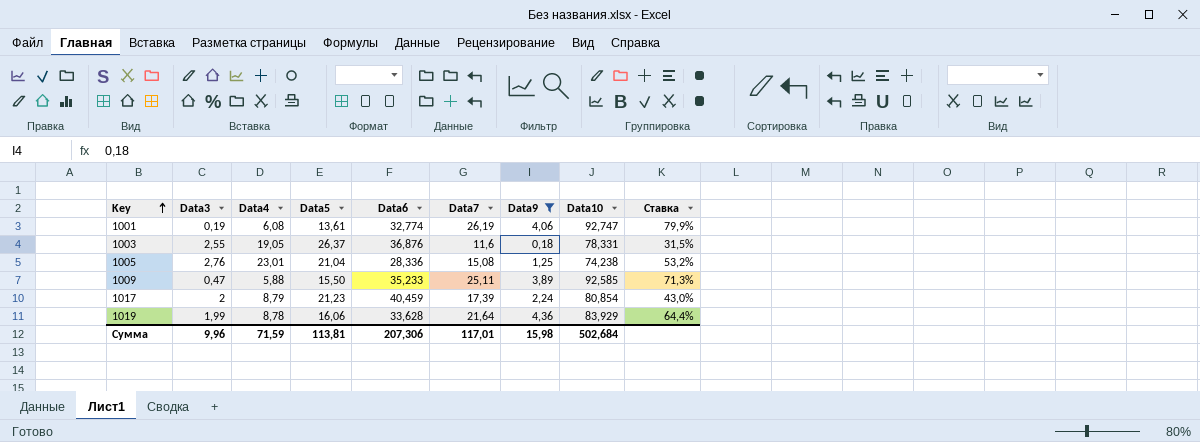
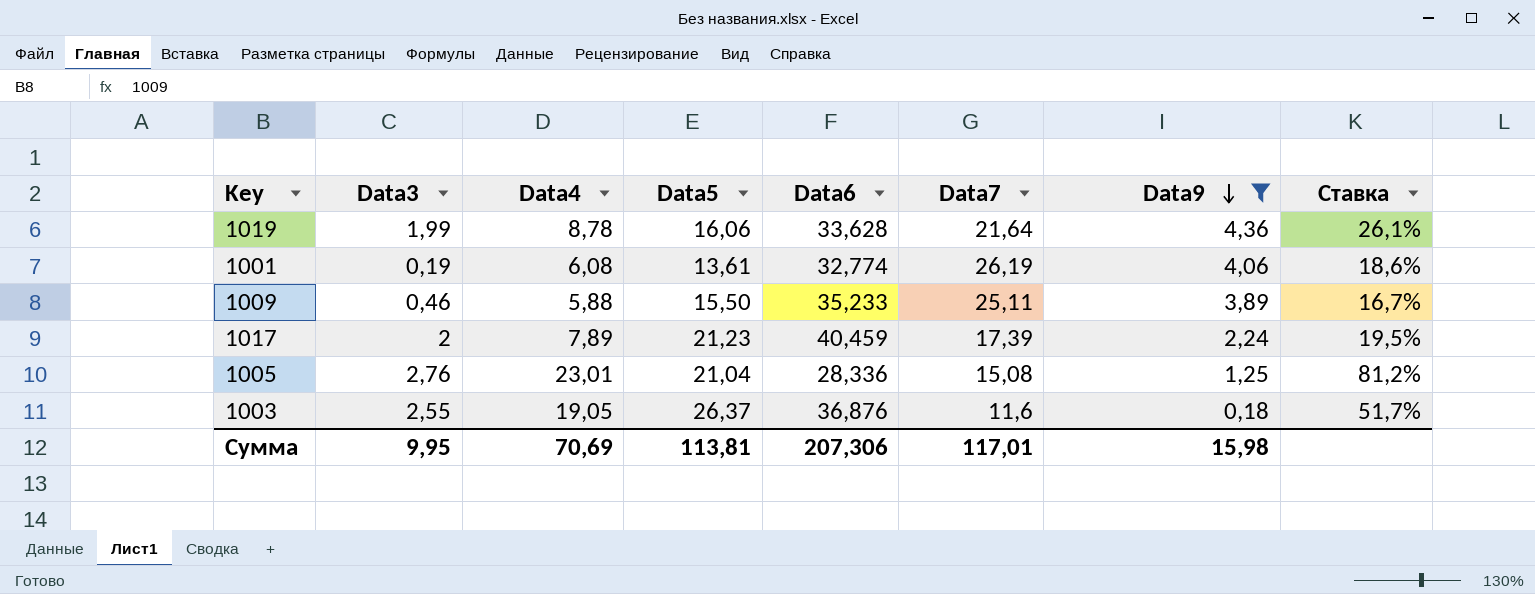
row order: Key ascending -> Data9 descending
column Data10 | position: 8 -> none
column Ставка | formula: [Data7] / [Data6] -> [Data4] / [Data6]
1009 | Data3: 0,47 -> 0,46
1017 | Data4: 8,79 -> 7,89
Сумма | Data3: 9,96 -> 9,95
Сумма | Data4: 71,59 -> 70,69

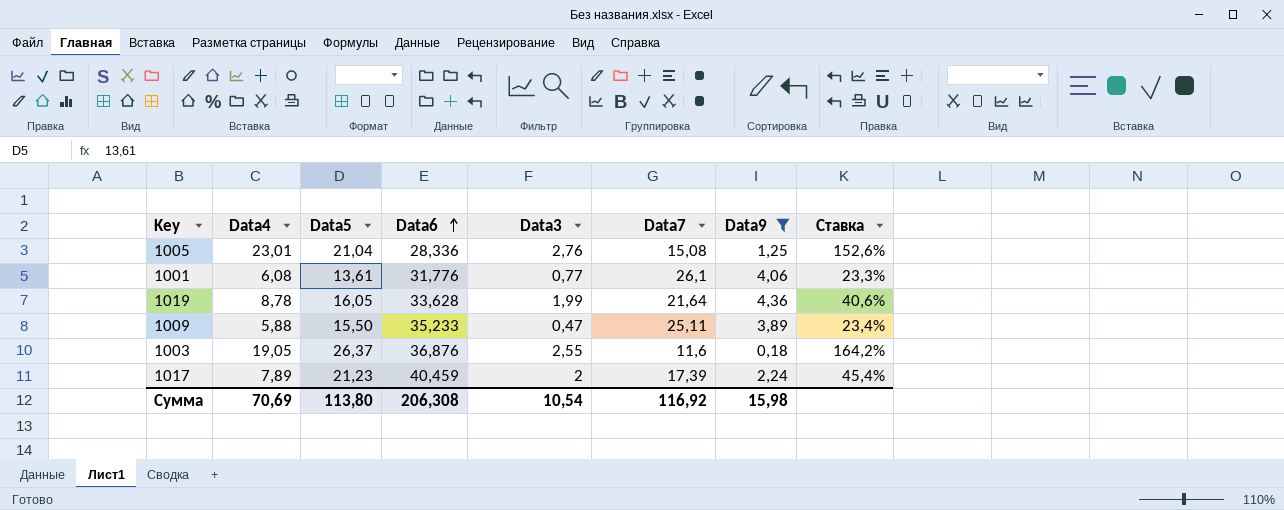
row order: Data9 descending -> Data6 ascending
column Data3 | position: 2 -> 5
column Ставка | formula: [Data4] / [Data6] -> [Data4] / [Data7]
1001 | Data6: 32,774 -> 31,776
1001 | Data3: 0,19 -> 0,77
1001 | Data7: 26,19 -> 26,1
1019 | Data5: 16,06 -> 16,05
1009 | Data3: 0,46 -> 0,47
Сумма | Data5: 113,81 -> 113,80
Сумма | Data6: 207,306 -> 206,308
Сумма | Data3: 9,95 -> 10,54
Сумма | Data7: 117,01 -> 116,92

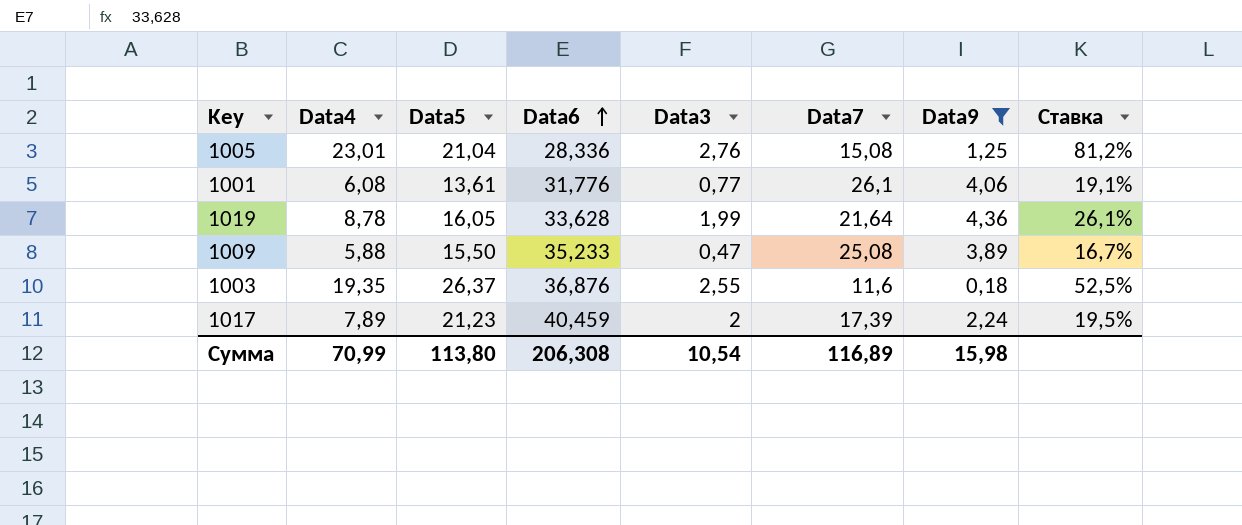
column Ставка | formula: [Data4] / [Data7] -> [Data4] / [Data6]
1009 | Data7: 25,11 -> 25,08
1003 | Data4: 19,05 -> 19,35
Сумма | Data4: 70,69 -> 70,99
Сумма | Data7: 116,92 -> 116,89

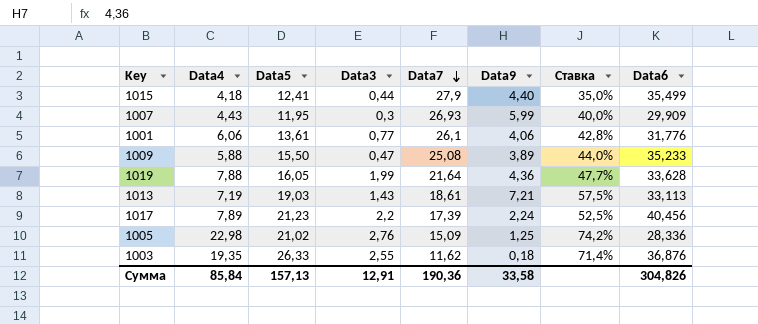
filter: Data9 <= 4,36 -> none
row order: Data6 ascending -> Data7 descending
column Ставка | formula: [Data4] / [Data6] -> [Data5] / [Data6]
column Data6 | position: 4 -> 8
1001 | Data4: 6,08 -> 6,06
1019 | Data4: 8,78 -> 7,88
1017 | Data3: 2 -> 2,2
1017 | Data6: 40,459 -> 40,456
1005 | Data4: 23,01 -> 22,98
1005 | Data5: 21,04 -> 21,02
1005 | Data7: 15,08 -> 15,09
1003 | Data5: 26,37 -> 26,33
1003 | Data7: 11,6 -> 11,62
Сумма | Data4: 70,99 -> 85,84
Сумма | Data5: 113,80 -> 157,13
Сумма | Data3: 10,54 -> 12,91
Сумма | Data7: 116,89 -> 190,36
Сумма | Data9: 15,98 -> 33,58
Сумма | Data6: 206,308 -> 304,826

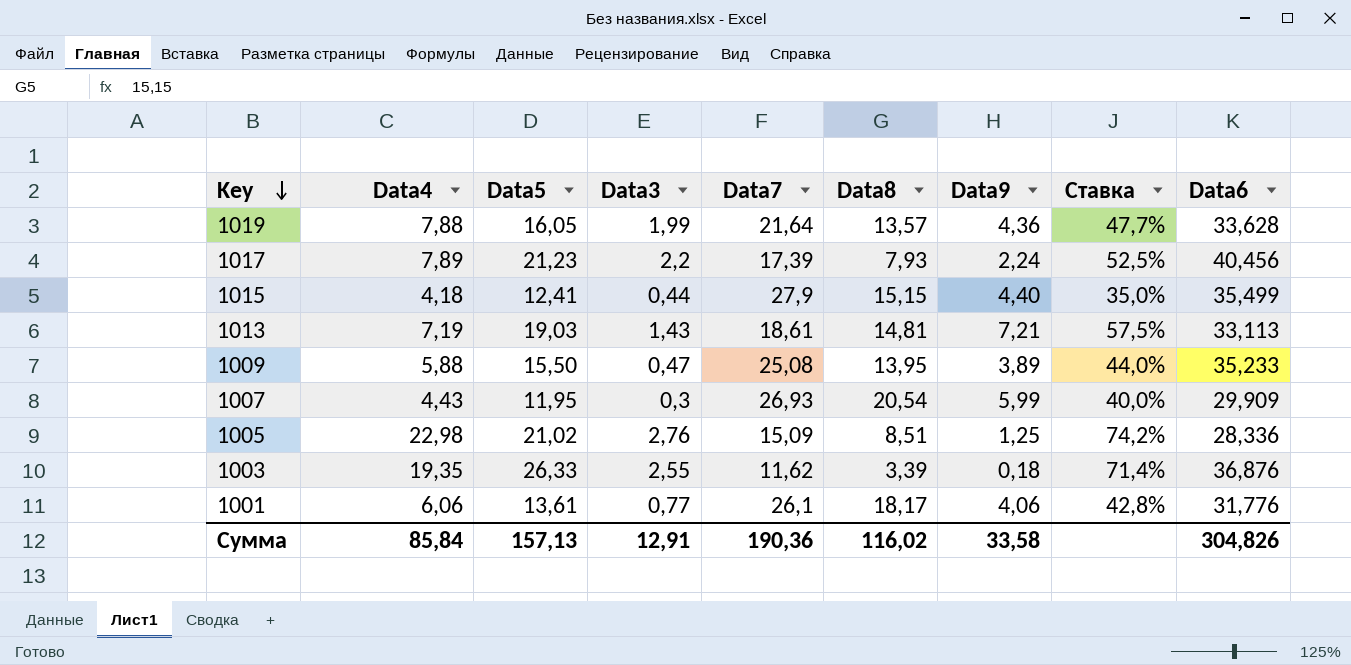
row order: Data7 descending -> Key descending
column Data8 | position: none -> 6

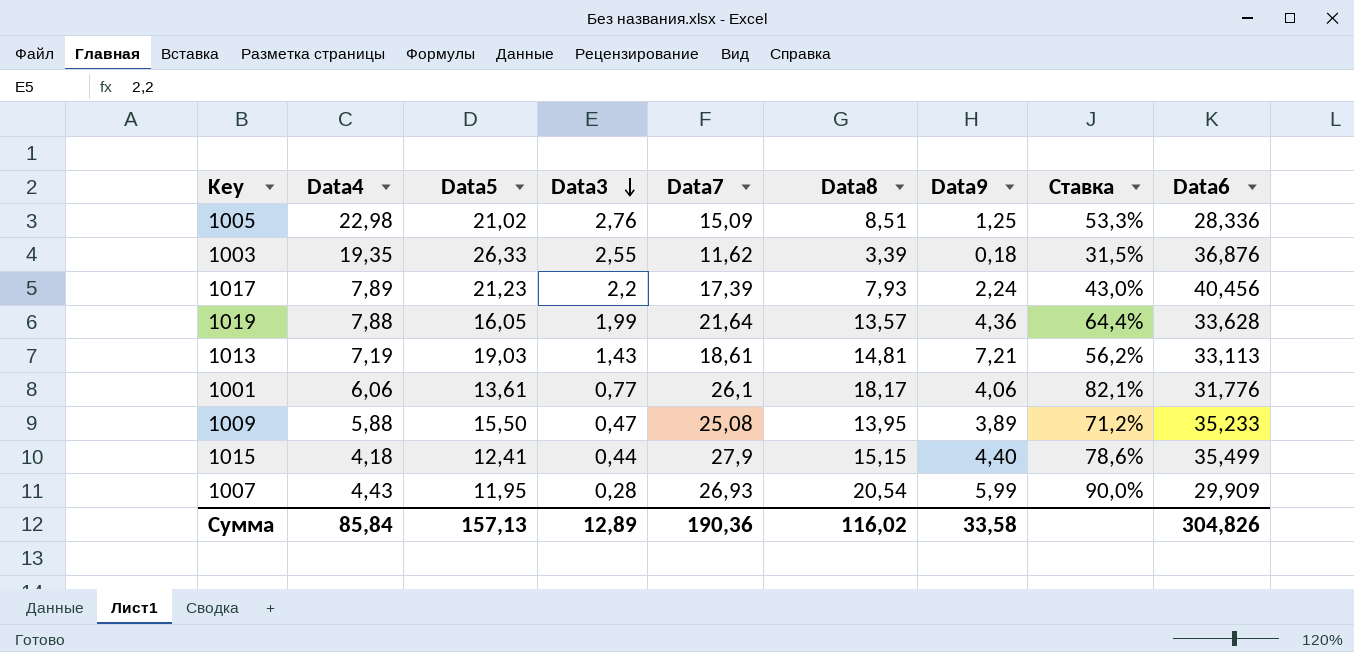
row order: Key descending -> Data3 descending
column Ставка | formula: [Data5] / [Data6] -> [Data7] / [Data6]
1007 | Data3: 0,3 -> 0,28
Сумма | Data3: 12,91 -> 12,89

